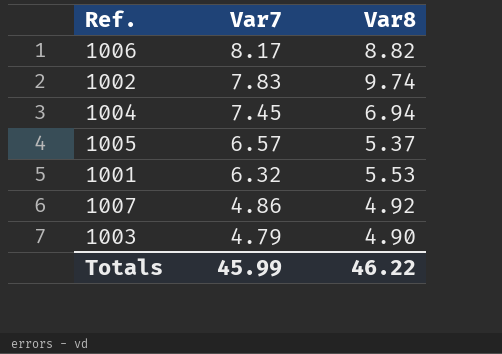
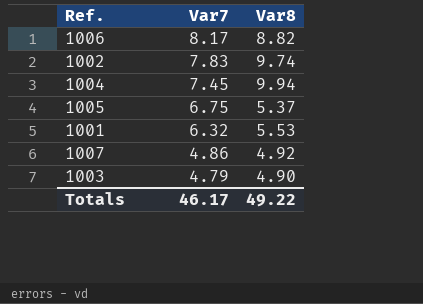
1004 | Var8: 6.94 -> 9.94
1005 | Var7: 6.57 -> 6.75
Totals | Var7: 45.99 -> 46.17
Totals | Var8: 46.22 -> 49.22

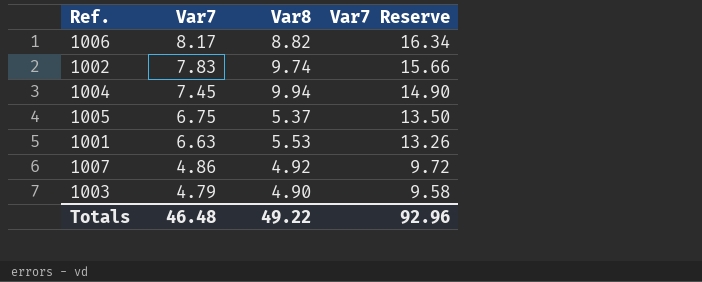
column Var7 Reserve | formula: none -> [Var7] * 2
1001 | Var7: 6.32 -> 6.63
Totals | Var7: 46.17 -> 46.48

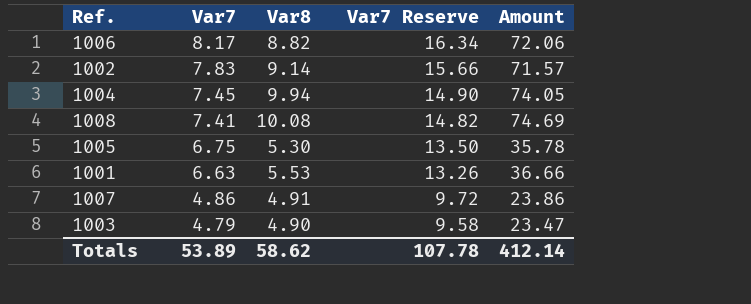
column Amount | formula: none -> [Var7] * [Var8]
1002 | Var8: 9.74 -> 9.14
row 1008: none -> 7.41 | 10.08 | 14.82 | 74.69
1005 | Var8: 5.37 -> 5.30
1007 | Var8: 4.92 -> 4.91
Totals | Var7: 46.48 -> 53.89
Totals | Var8: 49.22 -> 58.62
Totals | Var7 Reserve: 92.96 -> 107.78

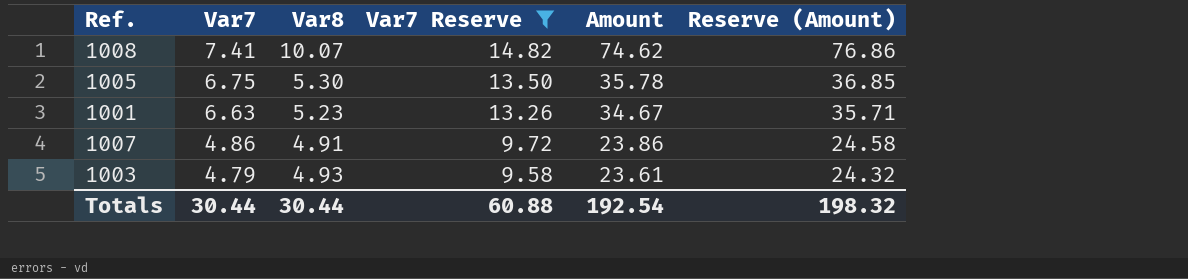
filter: none -> Var7 Reserve <= 14.82
column Reserve (Amount) | formula: none -> [Amount] * 1.03
1008 | Var8: 10.08 -> 10.07
1008 | Amount: 74.69 -> 74.62
1001 | Var8: 5.53 -> 5.23
1001 | Amount: 36.66 -> 34.67
1003 | Var8: 4.90 -> 4.93
1003 | Amount: 23.47 -> 23.61
Totals | Var7: 53.89 -> 30.44
Totals | Var8: 58.62 -> 30.44
Totals | Var7 Reserve: 107.78 -> 60.88
Totals | Amount: 412.14 -> 192.54

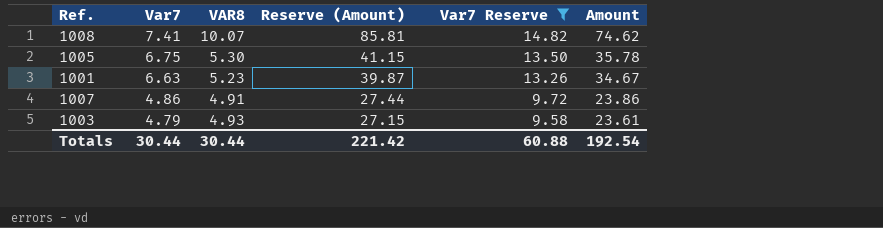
column name: Var8 -> VAR8
column Reserve (Amount) | formula: [Amount] * 1.03 -> [Amount] * 1.15
column Reserve (Amount) | position: 6 -> 4
Totals | Reserve (Amount): 198.32 -> 221.42

